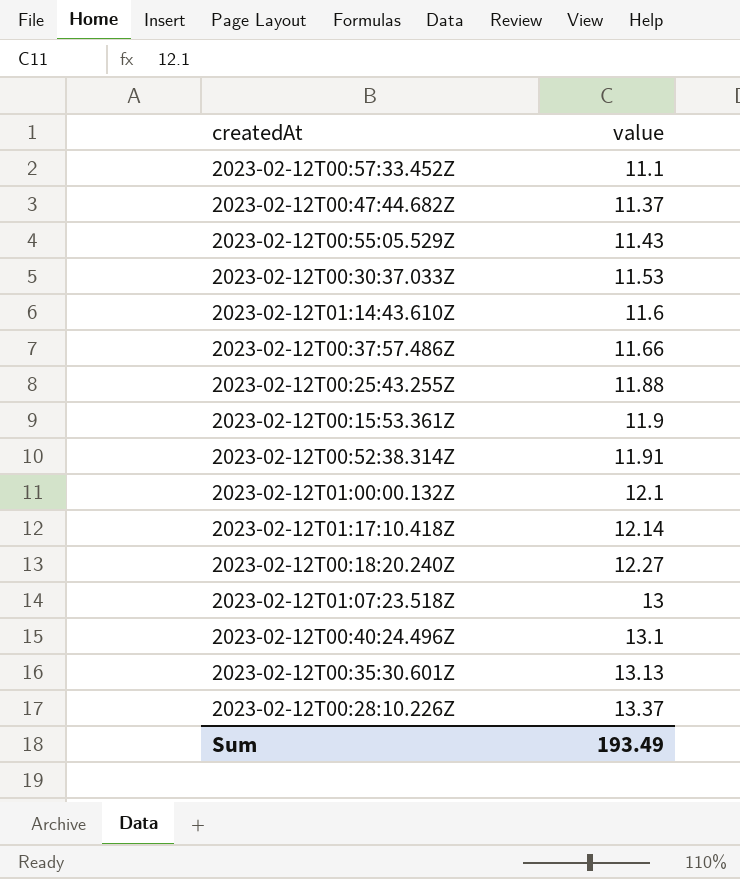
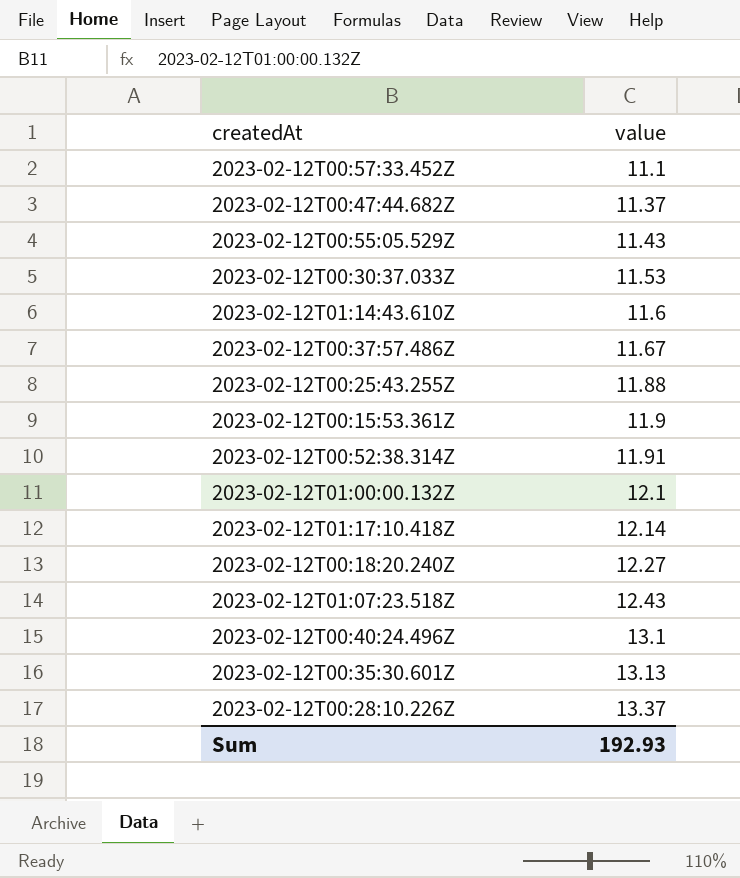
2023-02-12T00:37:57.486Z | value: 11.66 -> 11.67
2023-02-12T01:07:23.518Z | value: 13 -> 12.43
Sum | value: 193.49 -> 192.93

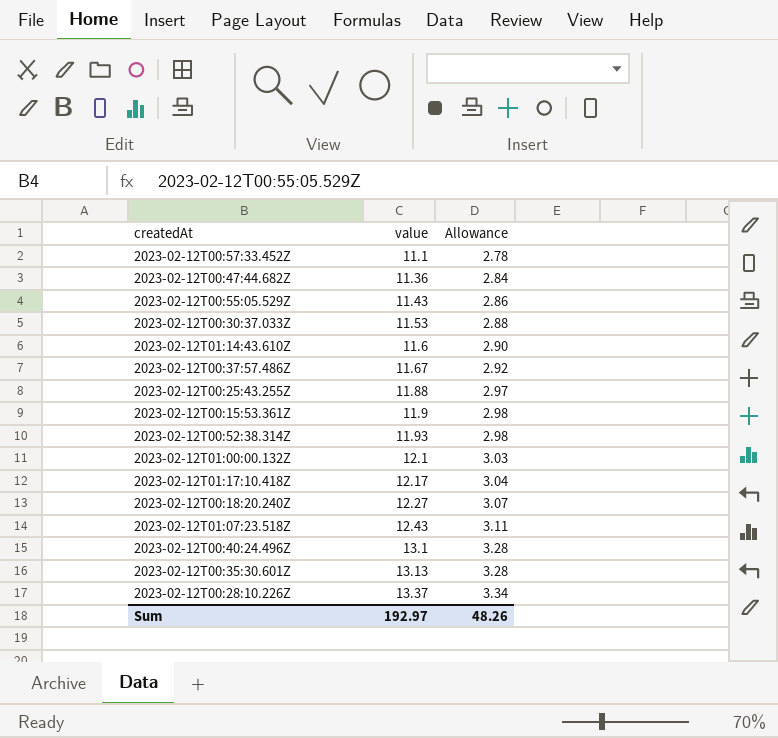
column Allowance | formula: none -> [value] * 0.25
2023-02-12T00:47:44.682Z | value: 11.37 -> 11.36
2023-02-12T00:52:38.314Z | value: 11.91 -> 11.93
2023-02-12T01:17:10.418Z | value: 12.14 -> 12.17
Sum | value: 192.93 -> 192.97

